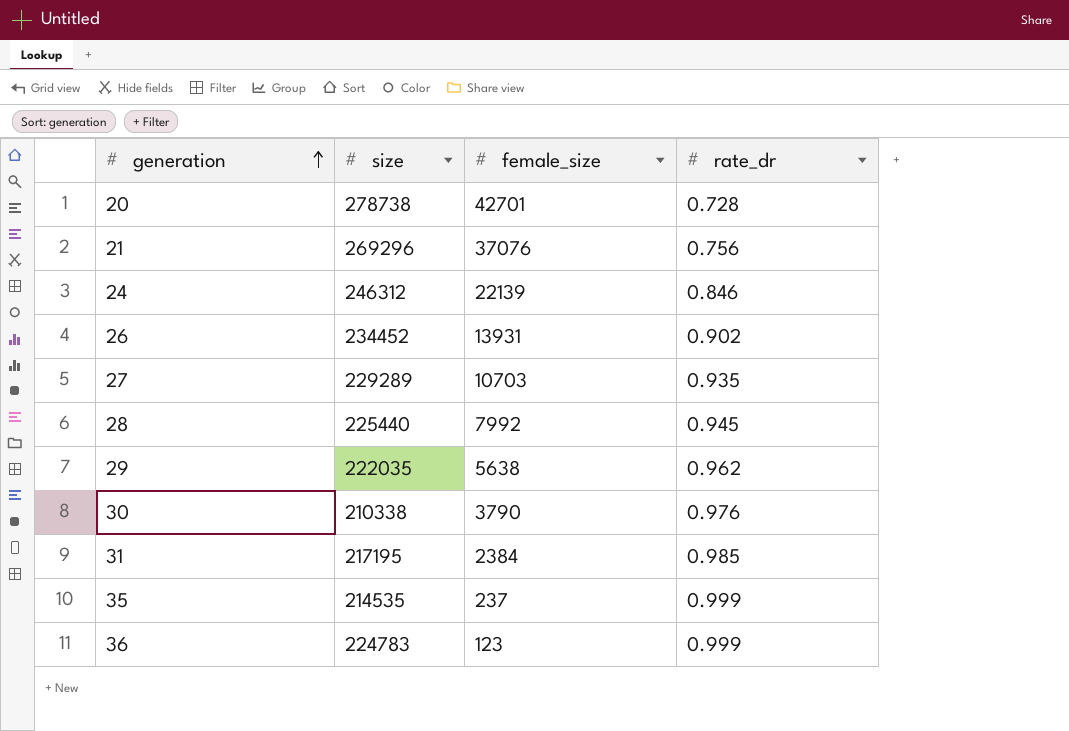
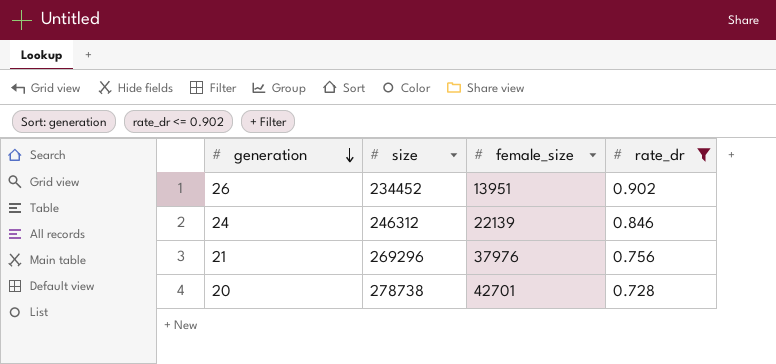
filter: none -> rate_dr <= 0.902
row order: generation ascending -> generation descending
26 | female_size: 13931 -> 13951
21 | female_size: 37076 -> 37976

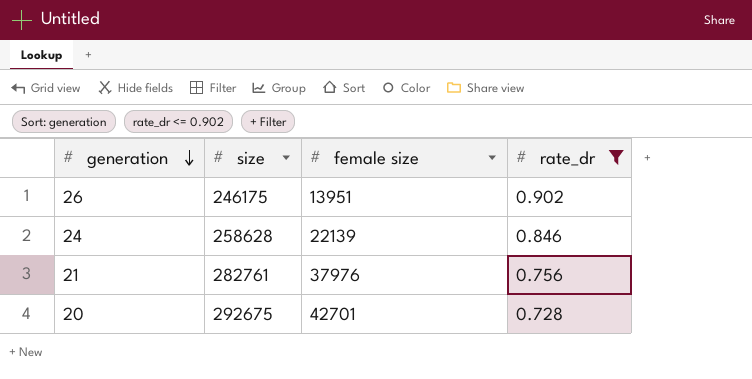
column name: female_size -> female size
26 | size: 234452 -> 246175
24 | size: 246312 -> 258628
21 | size: 269296 -> 282761
20 | size: 278738 -> 292675

